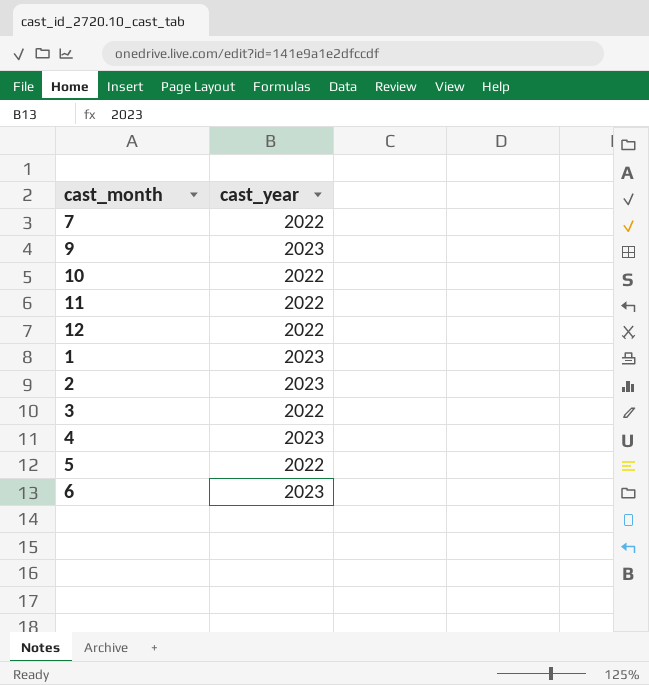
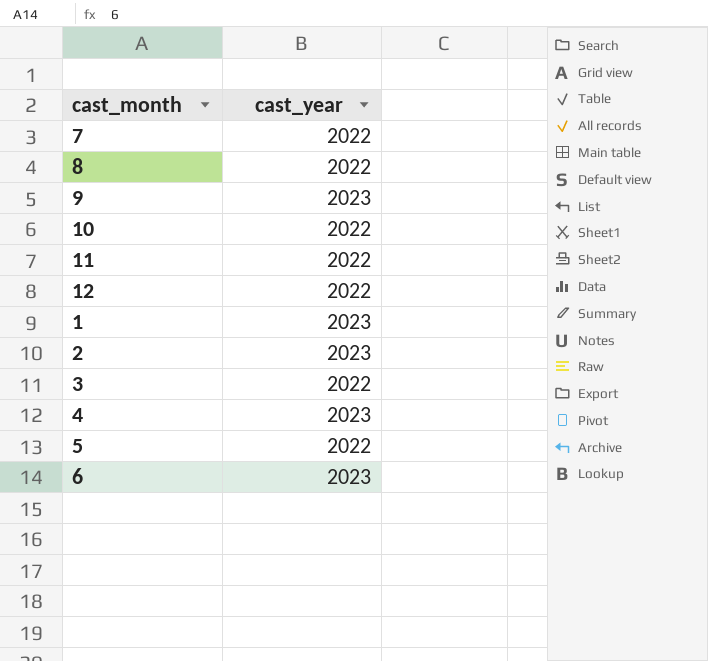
row 8: none -> 2022

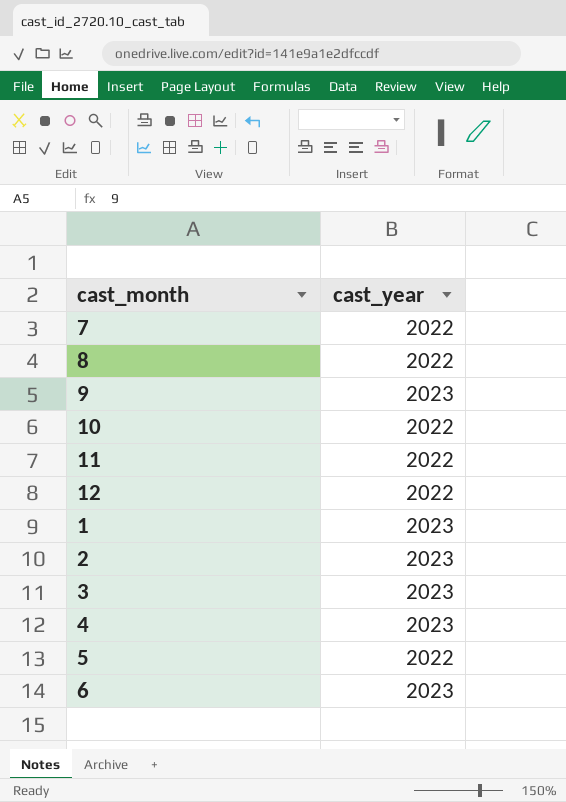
3 | cast_year: 2022 -> 2023

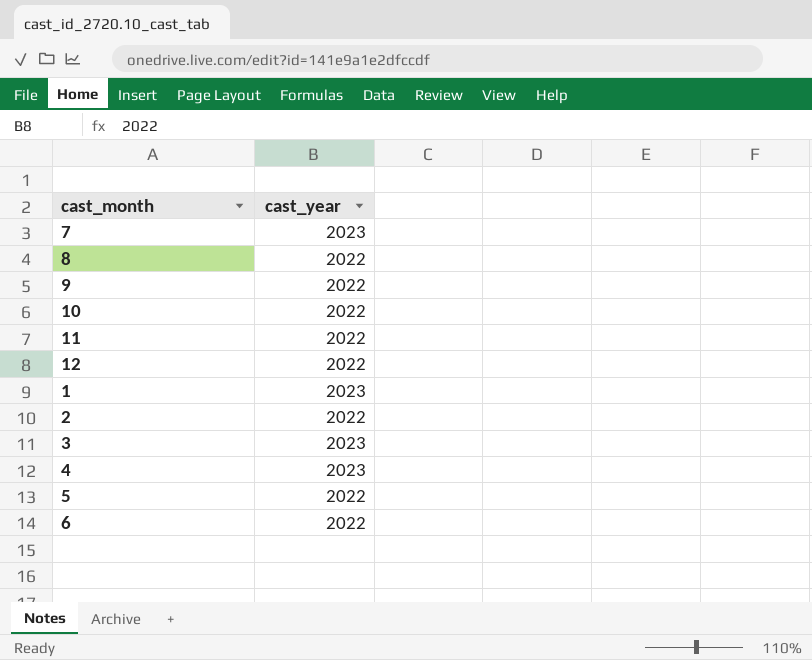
7 | cast_year: 2022 -> 2023
9 | cast_year: 2023 -> 2022
2 | cast_year: 2023 -> 2022
6 | cast_year: 2023 -> 2022

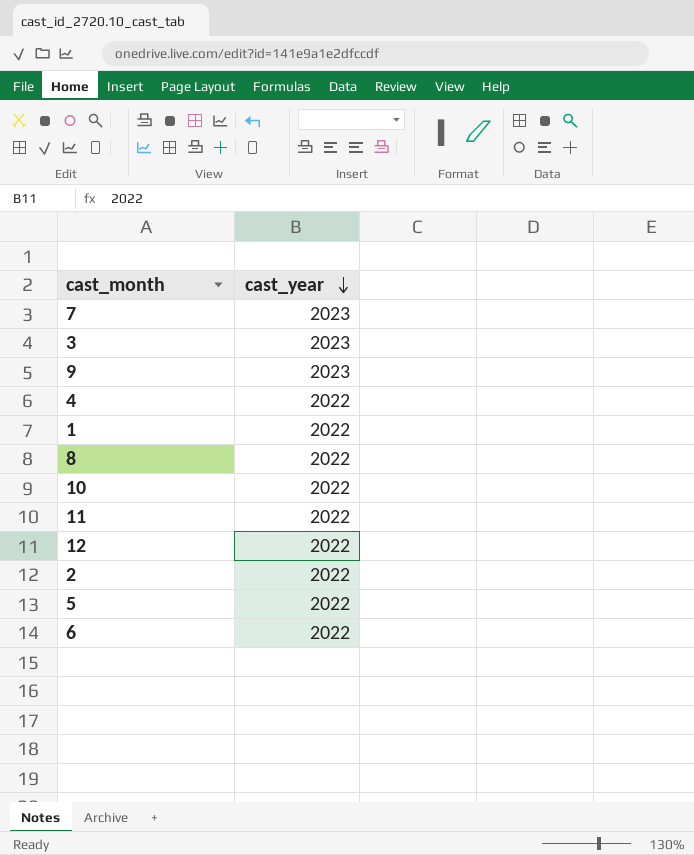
row order: none -> cast_year descending
9 | cast_year: 2022 -> 2023
4 | cast_year: 2023 -> 2022
1 | cast_year: 2023 -> 2022

